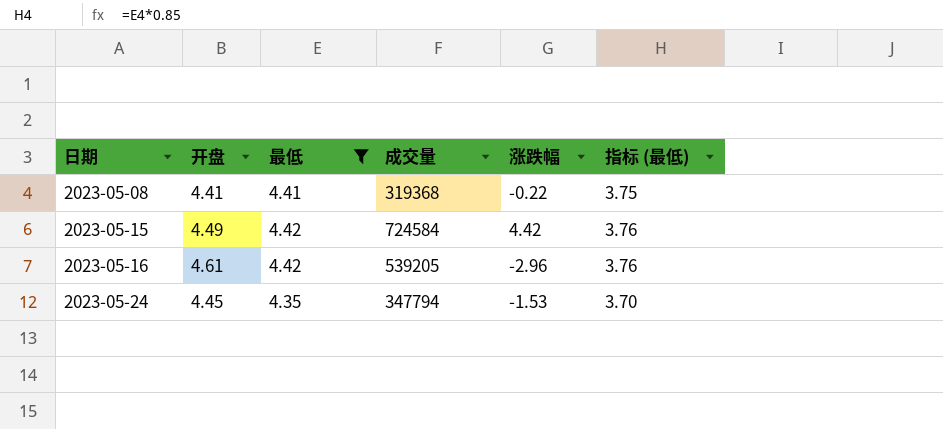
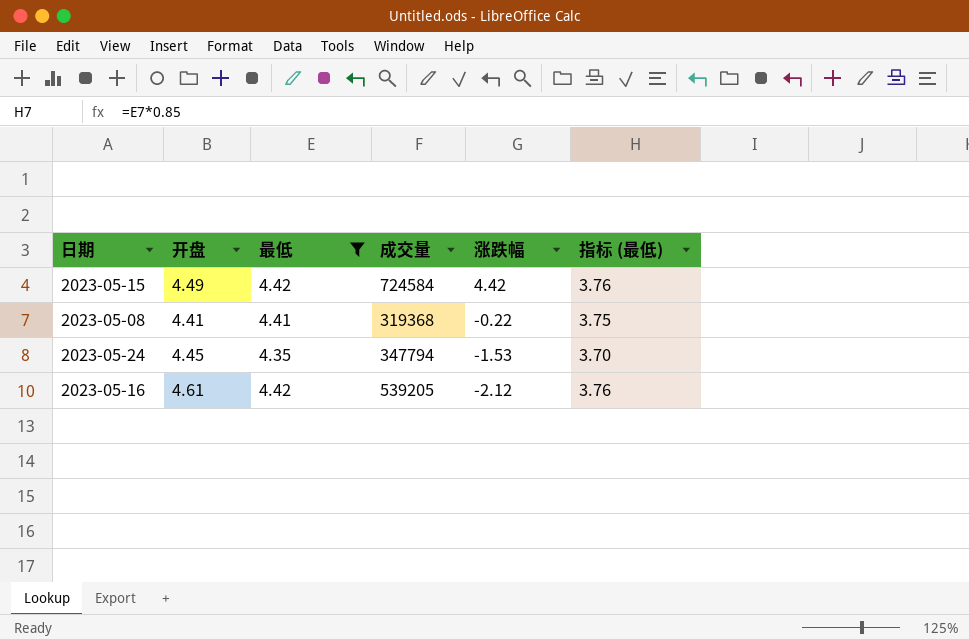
row order: 日期 ascending -> 涨跌幅 descending
2023-05-16 | 涨跌幅: -2.96 -> -2.12

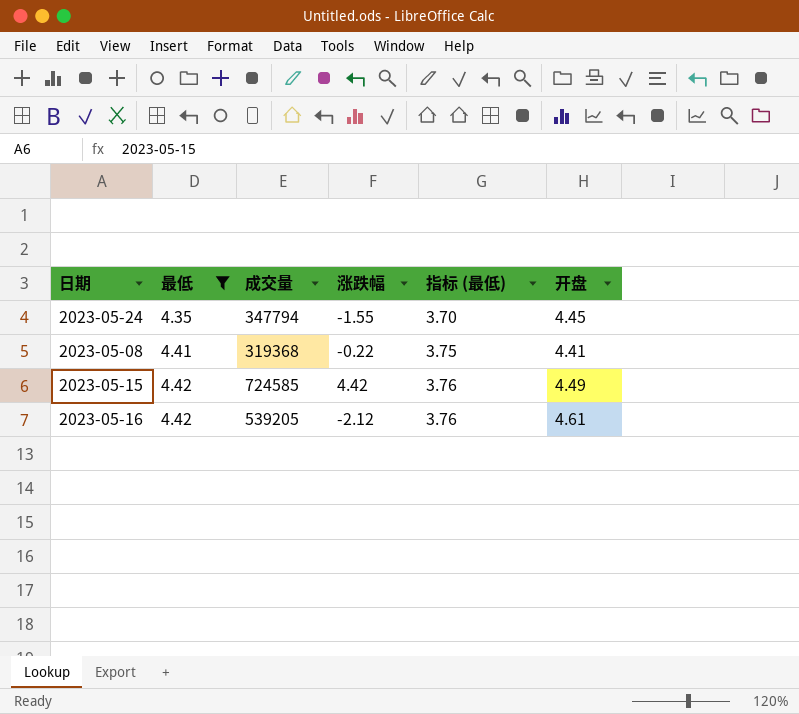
row order: 涨跌幅 descending -> 最低 ascending
column 开盘 | position: 2 -> 6
2023-05-24 | 涨跌幅: -1.53 -> -1.55
2023-05-15 | 成交量: 724584 -> 724585

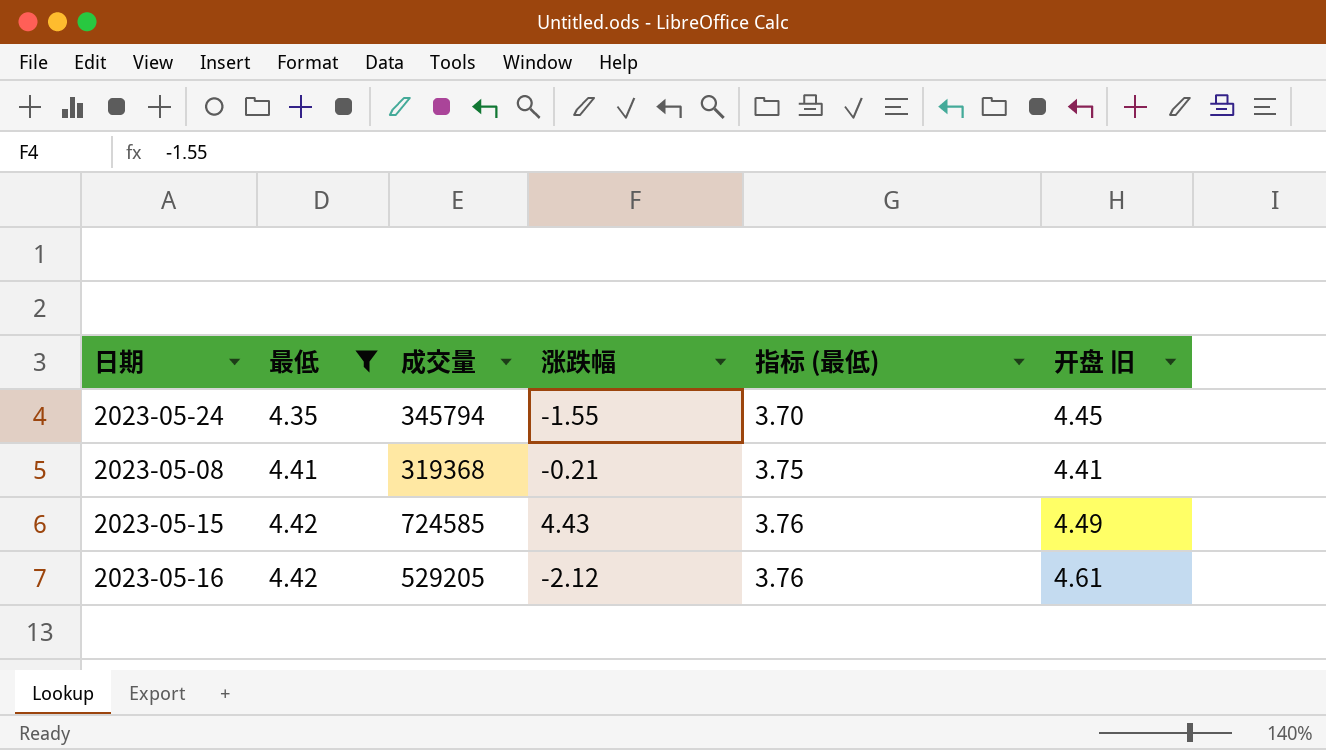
column name: 开盘 -> 开盘 旧
2023-05-24 | 成交量: 347794 -> 345794
2023-05-08 | 涨跌幅: -0.22 -> -0.21
2023-05-15 | 涨跌幅: 4.42 -> 4.43
2023-05-16 | 成交量: 539205 -> 529205

